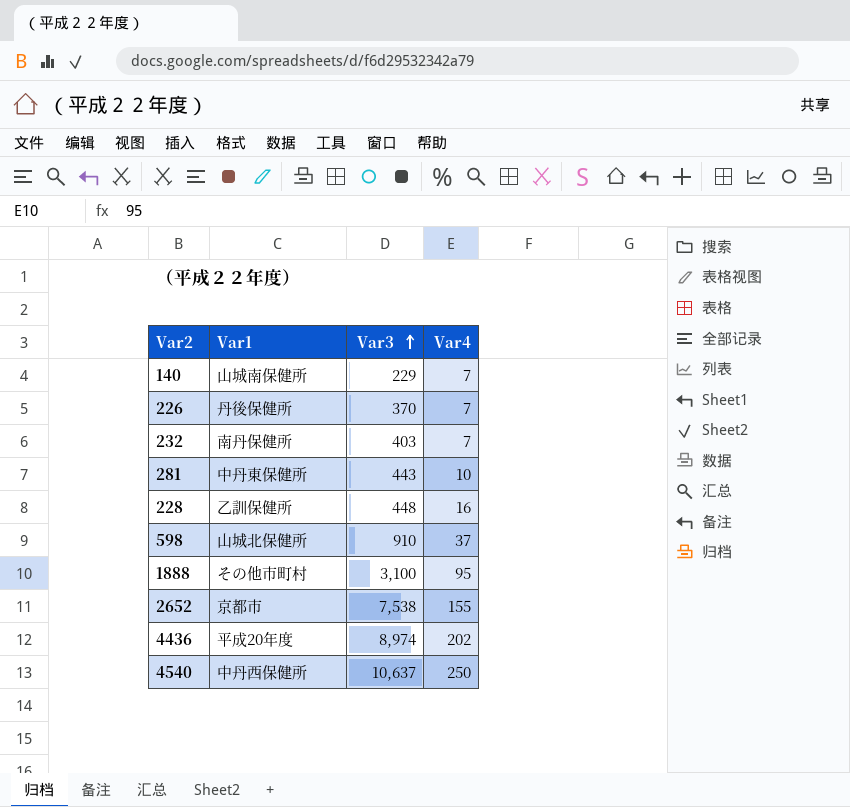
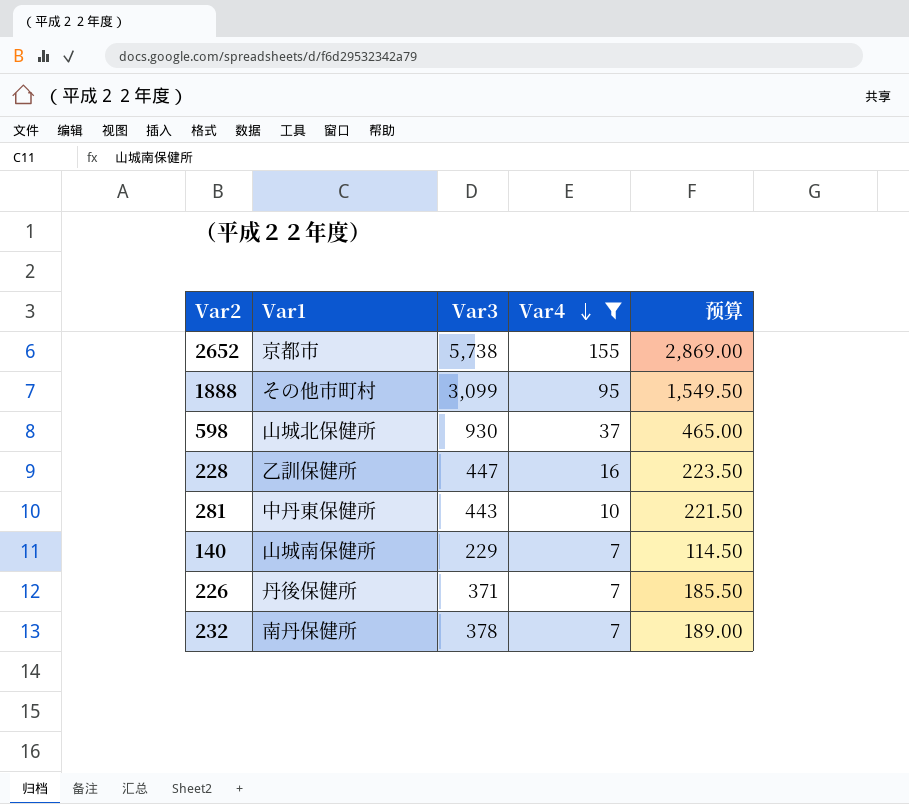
filter: none -> Var4 <= 155
row order: Var3 ascending -> Var4 descending
column 预算 | formula: none -> [Var3] * 0.5
2652 | Var3: 7,538 -> 5,738
1888 | Var3: 3,100 -> 3,099
598 | Var3: 910 -> 930
228 | Var3: 448 -> 447
226 | Var3: 370 -> 371
232 | Var3: 403 -> 378

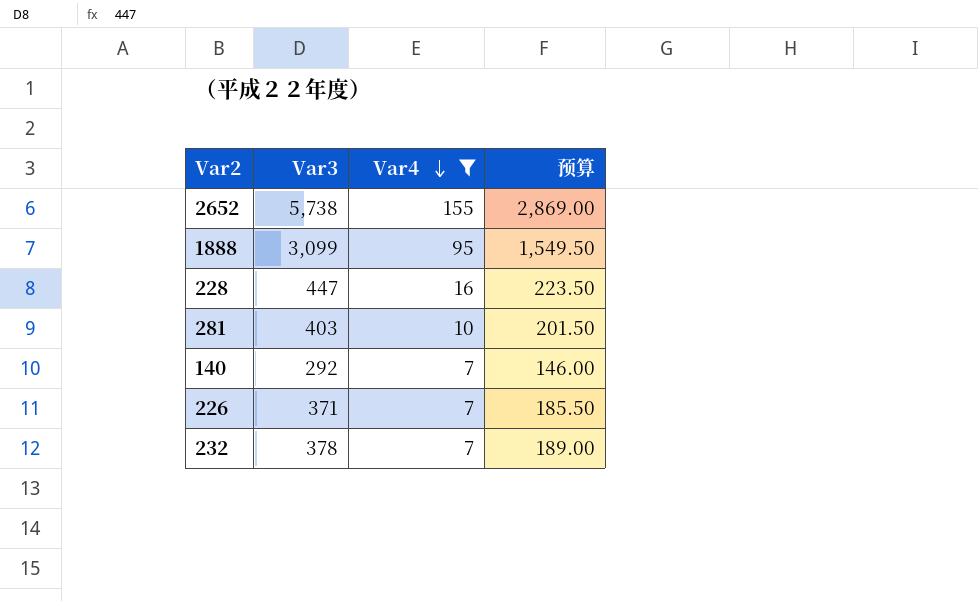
column Var1 | position: 2 -> none
row 598: 山城北保健所 | 930 | 37 | 465.00 -> none
281 | Var3: 443 -> 403
281 | 预算: 221.50 -> 201.50
140 | Var3: 229 -> 292
140 | 预算: 114.50 -> 146.00

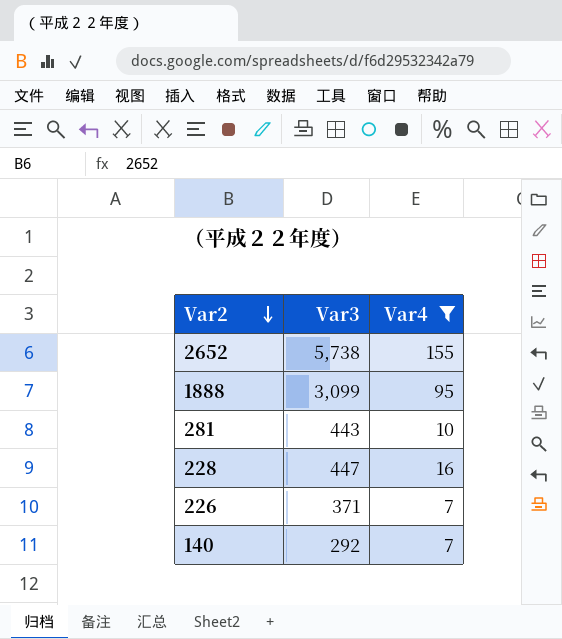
row order: Var4 descending -> Var2 descending
column 预算 | formula: [Var3] * 0.5 -> none
row 232: 378 | 7 | 189.00 -> none
281 | Var3: 403 -> 443

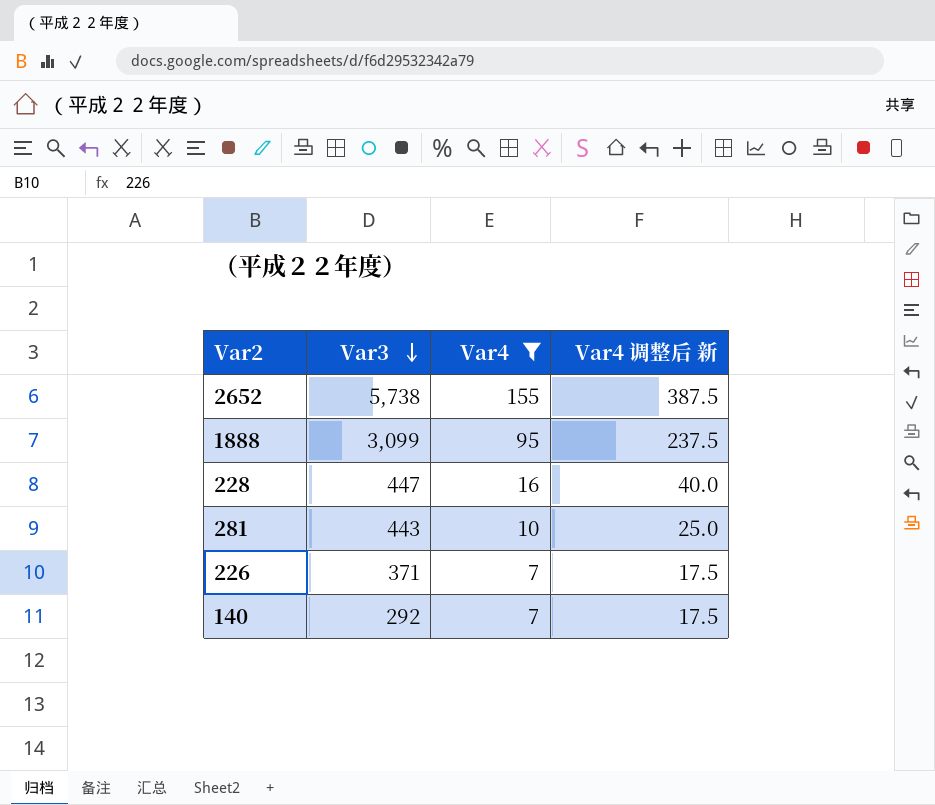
row order: Var2 descending -> Var3 descending
column Var4 调整后 新 | formula: none -> [Var4] * 2.5

